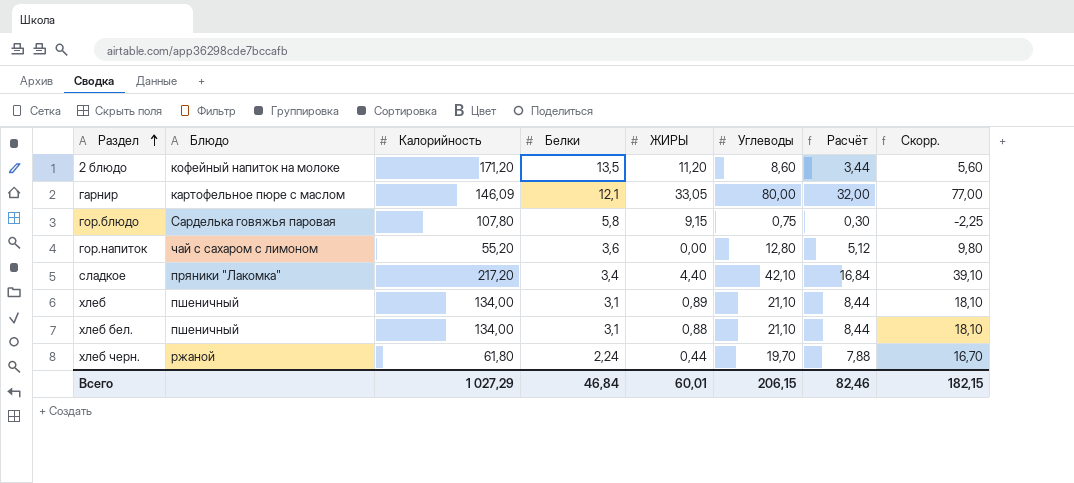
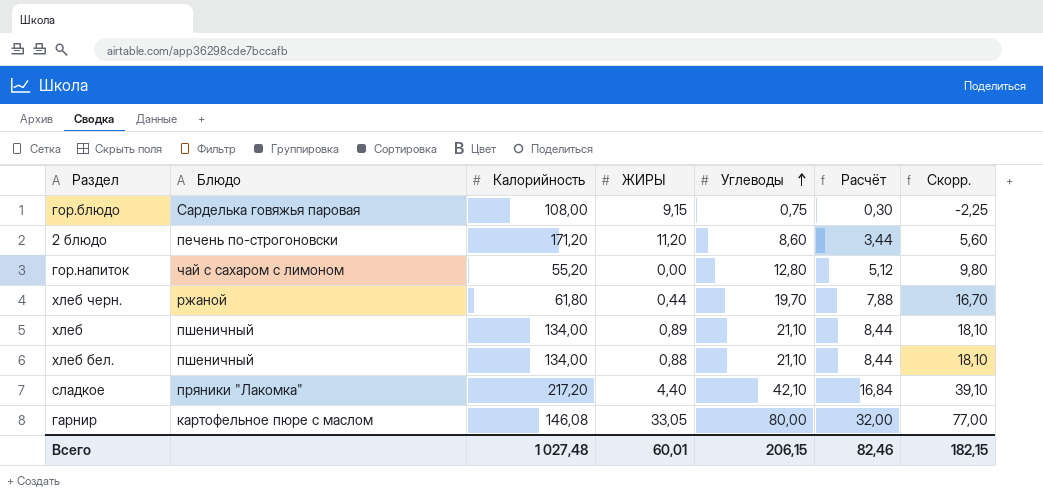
row order: Раздел ascending -> Углеводы ascending
column Белки | position: 4 -> none
гор.блюдо | Калорийность: 107,80 -> 108,00
2 блюдо | Блюдо: кофейный напиток на молоке -> печень по-строгоновски
гарнир | Калорийность: 146,09 -> 146,08
Всего | Калорийность: 1 027,29 -> 1 027,48

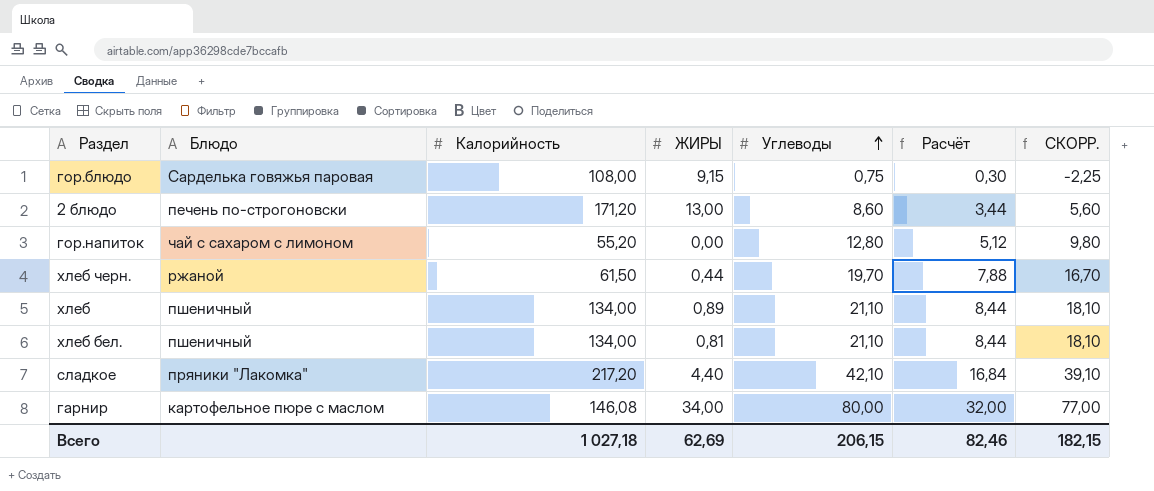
column name: Скорр. -> СКОРР.
2 блюдо | ЖИРЫ: 11,20 -> 13,00
хлеб черн. | Калорийность: 61,80 -> 61,50
хлеб бел. | ЖИРЫ: 0,88 -> 0,81
гарнир | ЖИРЫ: 33,05 -> 34,00
Всего | Калорийность: 1 027,48 -> 1 027,18
Всего | ЖИРЫ: 60,01 -> 62,69

